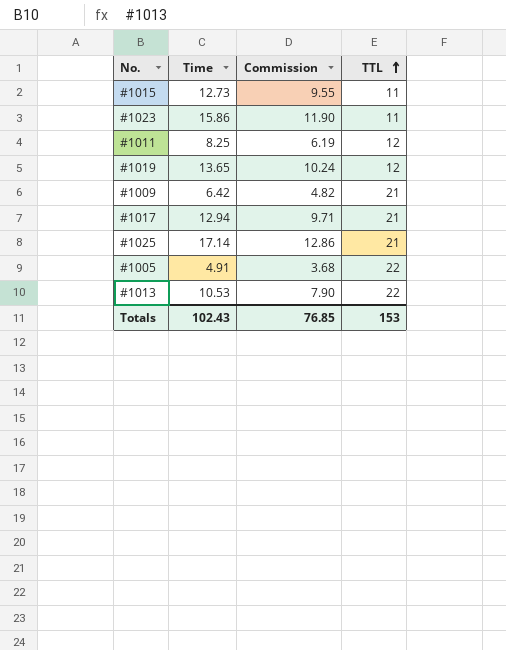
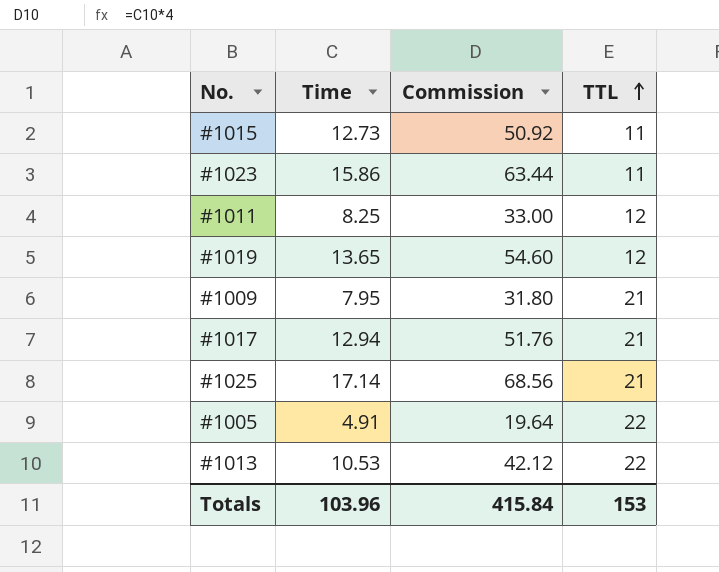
column Commission | formula: [Time] * 0.75 -> [Time] * 4
#1009 | Time: 6.42 -> 7.95
Totals | Time: 102.43 -> 103.96
Totals | Commission: 76.85 -> 415.84

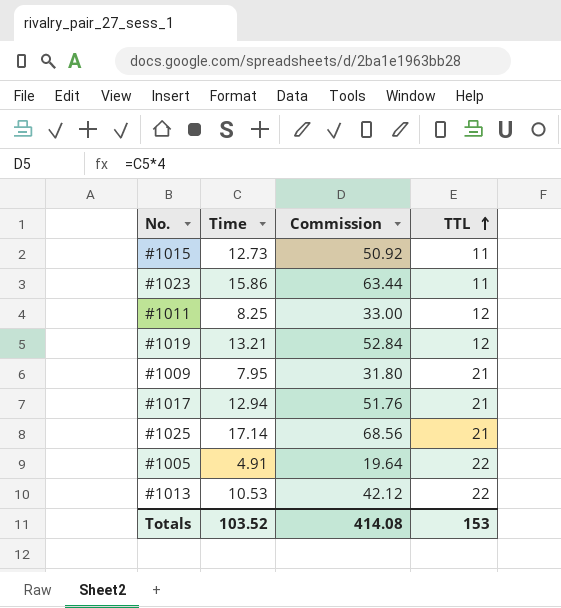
#1019 | Time: 13.65 -> 13.21
#1019 | Commission: 54.60 -> 52.84
Totals | Time: 103.96 -> 103.52
Totals | Commission: 415.84 -> 414.08

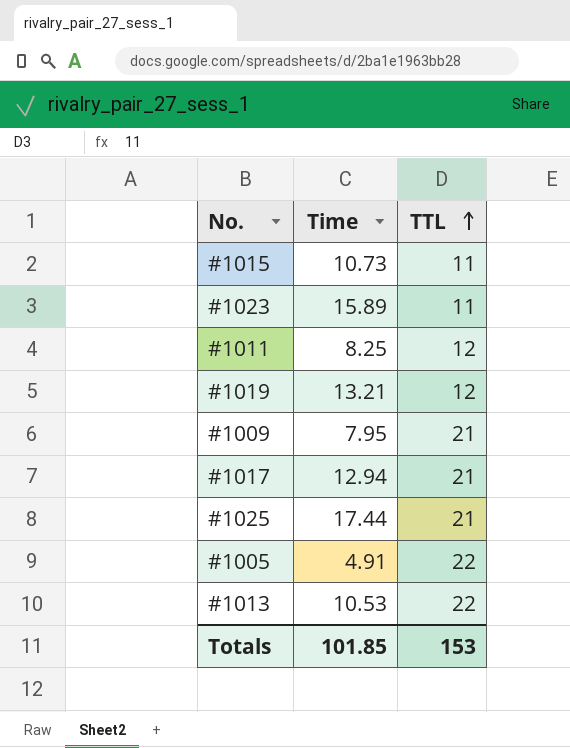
column Commission | formula: [Time] * 4 -> none
#1015 | Time: 12.73 -> 10.73
#1023 | Time: 15.86 -> 15.89
#1025 | Time: 17.14 -> 17.44
Totals | Time: 103.52 -> 101.85

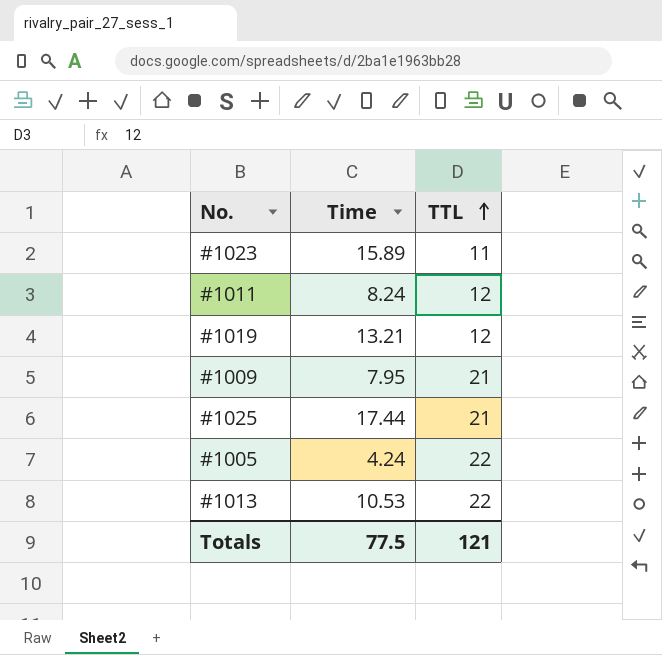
row #1015: 10.73 | 11 -> none
row #1017: 12.94 | 21 -> none
#1011 | Time: 8.25 -> 8.24
#1005 | Time: 4.91 -> 4.24
Totals | Time: 101.85 -> 77.5
Totals | TTL: 153 -> 121

